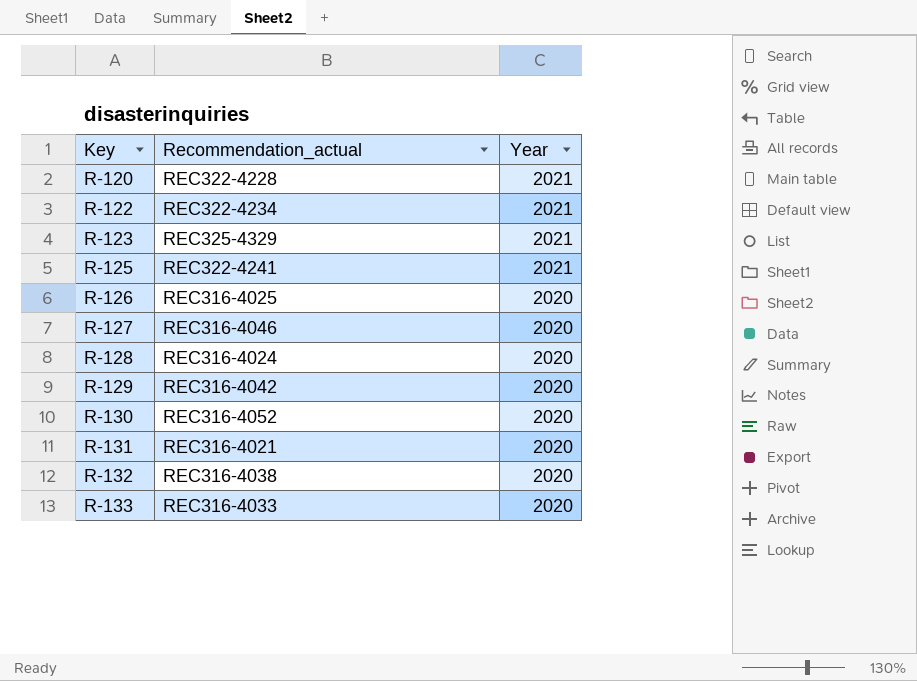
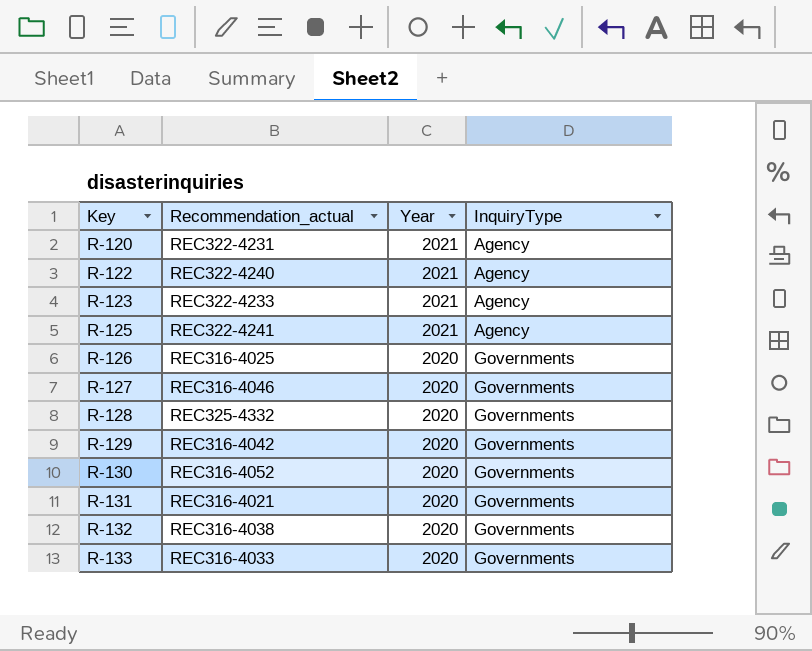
column InquiryType | position: none -> 4
R-120 | Recommendation_actual: REC322-4228 -> REC322-4231
R-122 | Recommendation_actual: REC322-4234 -> REC322-4240
R-123 | Recommendation_actual: REC325-4329 -> REC322-4233
R-128 | Recommendation_actual: REC316-4024 -> REC325-4332

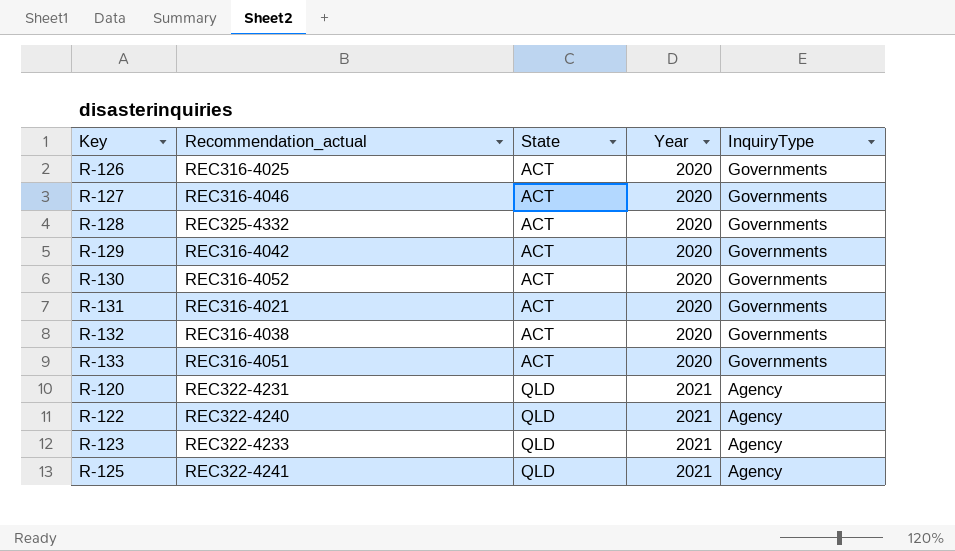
row order: Key ascending -> State ascending
column State | position: none -> 3
R-133 | Recommendation_actual: REC316-4033 -> REC316-4051

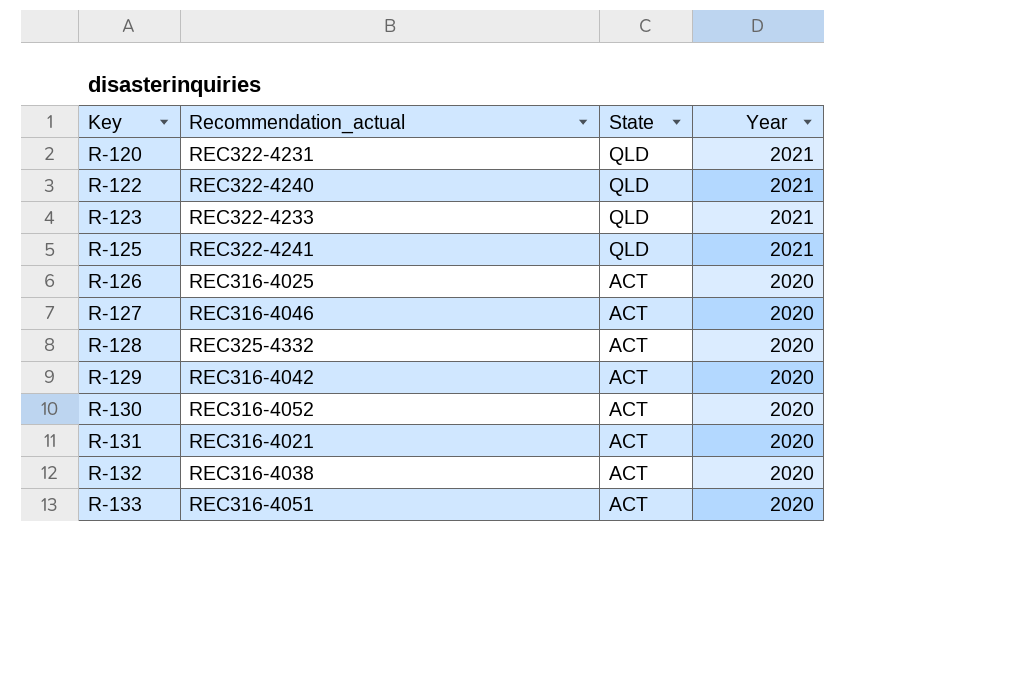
row order: State ascending -> Key ascending
column InquiryType | position: 5 -> none

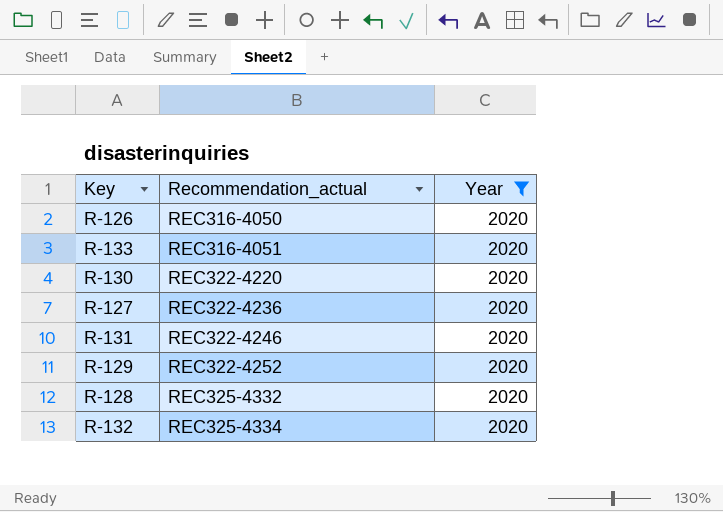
filter: none -> Year = 2020
row order: Key ascending -> Recommendation_actual ascending
column State | position: 3 -> none
R-126 | Recommendation_actual: REC316-4025 -> REC316-4050
R-130 | Recommendation_actual: REC316-4052 -> REC322-4220
R-127 | Recommendation_actual: REC316-4046 -> REC322-4236
R-131 | Recommendation_actual: REC316-4021 -> REC322-4246
R-129 | Recommendation_actual: REC316-4042 -> REC322-4252
R-132 | Recommendation_actual: REC316-4038 -> REC325-4334

